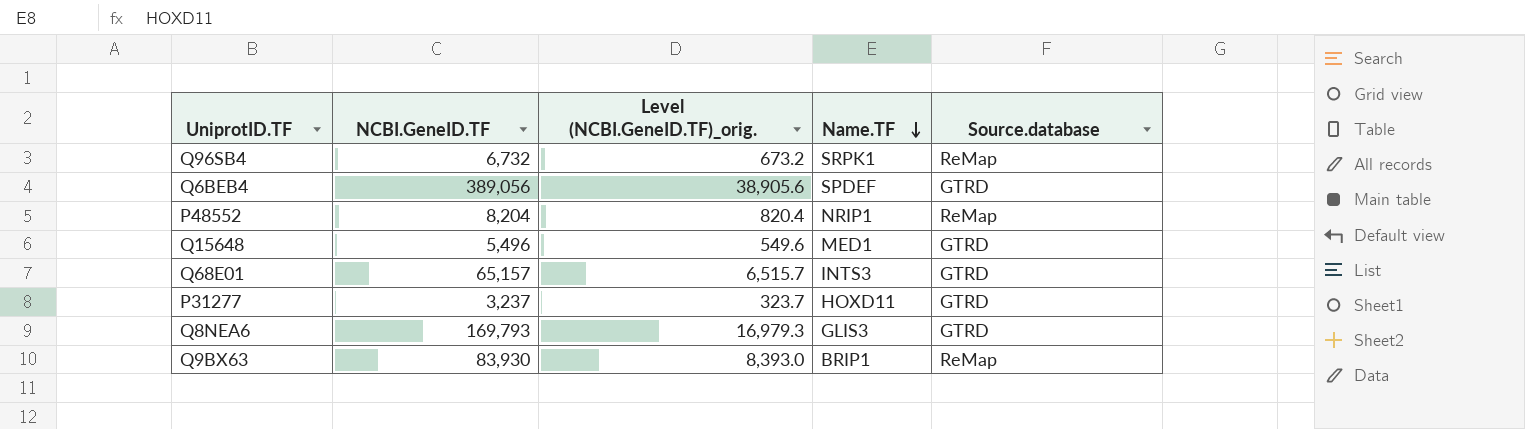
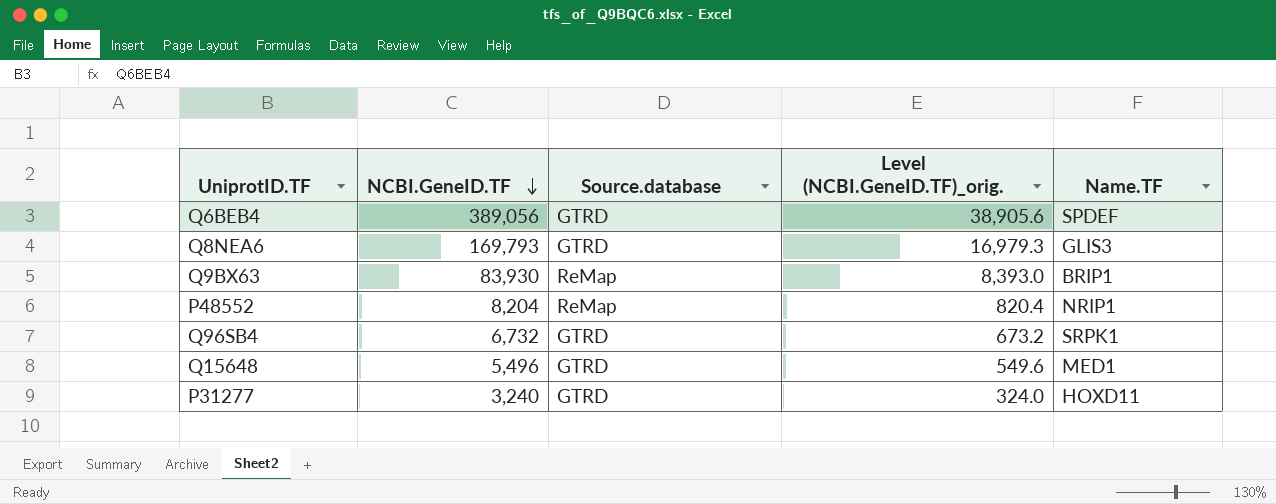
row order: Name.TF descending -> NCBI.GeneID.TF descending
column Source.database | position: 5 -> 3
row Q68E01: 65,157 | 6,515.7 | INTS3 | GTRD -> none
Q96SB4 | Source.database: ReMap -> GTRD
P31277 | NCBI.GeneID.TF: 3,237 -> 3,240
P31277 | Level (NCBI.GeneID.TF)_orig.: 323.7 -> 324.0

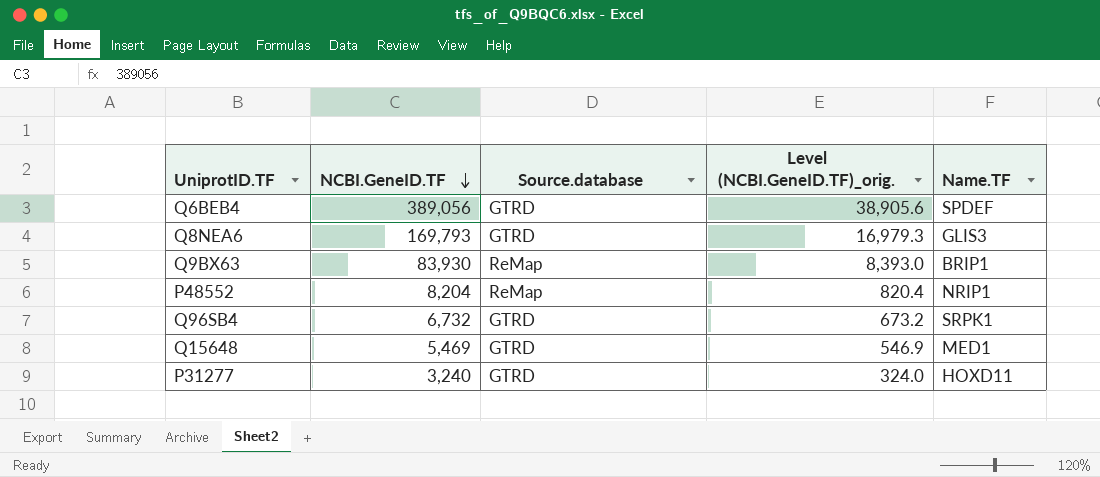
Q15648 | NCBI.GeneID.TF: 5,496 -> 5,469
Q15648 | Level (NCBI.GeneID.TF)_orig.: 549.6 -> 546.9

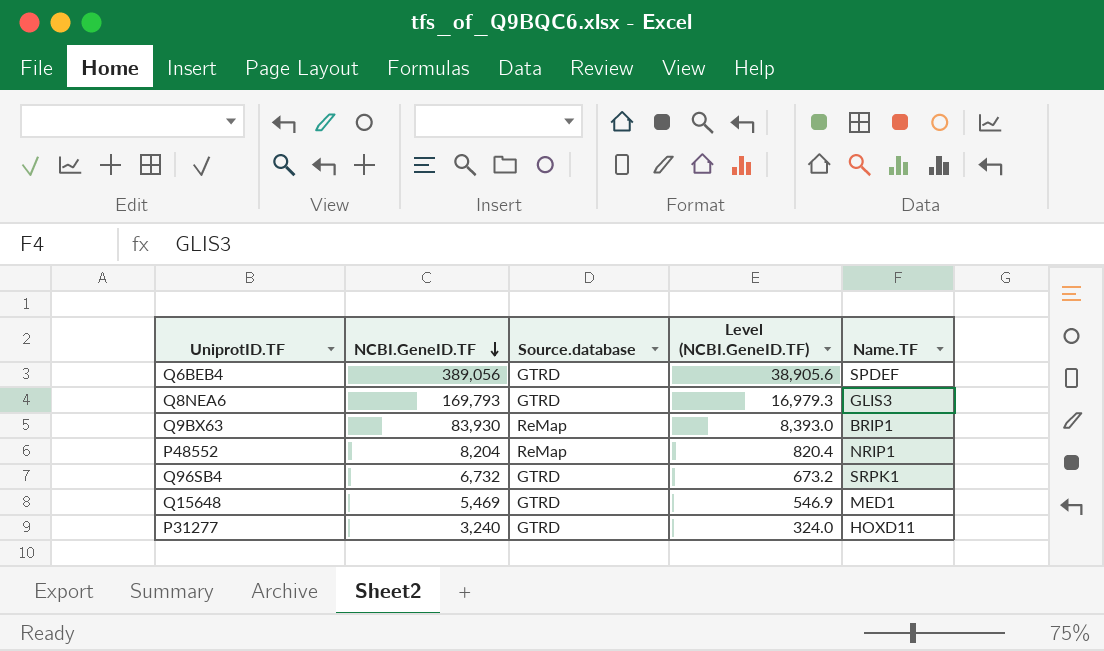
column name: Level (NCBI.GeneID.TF)_orig. -> Level (NCBI.GeneID.TF)

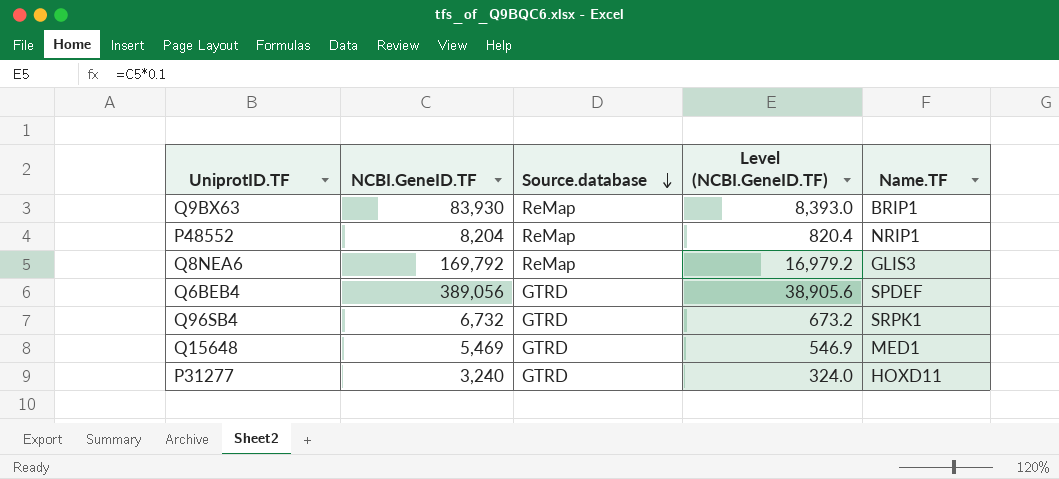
row order: NCBI.GeneID.TF descending -> Source.database descending
Q8NEA6 | NCBI.GeneID.TF: 169,793 -> 169,792
Q8NEA6 | Source.database: GTRD -> ReMap
Q8NEA6 | Level (NCBI.GeneID.TF): 16,979.3 -> 16,979.2

